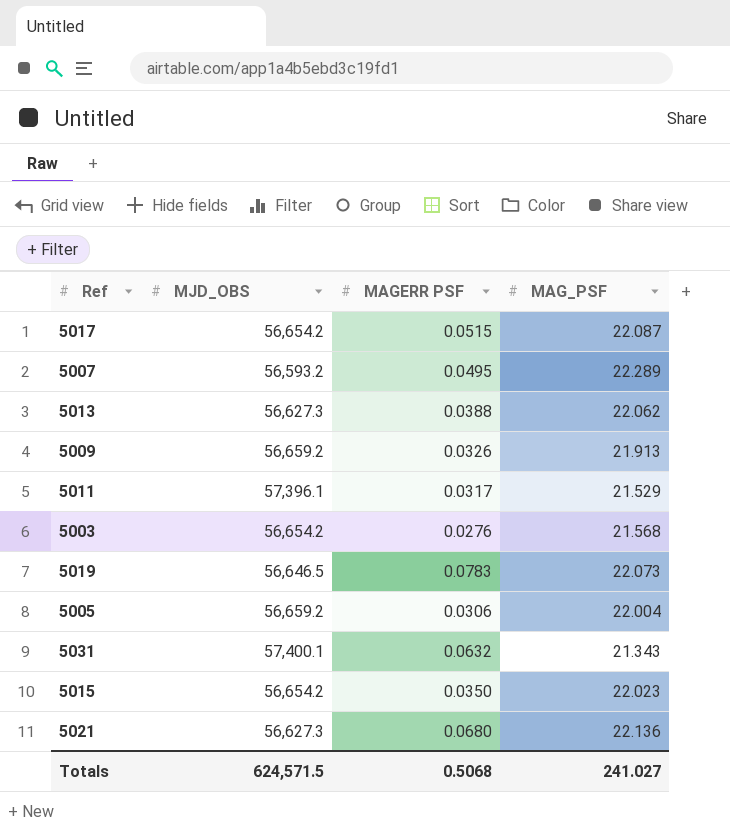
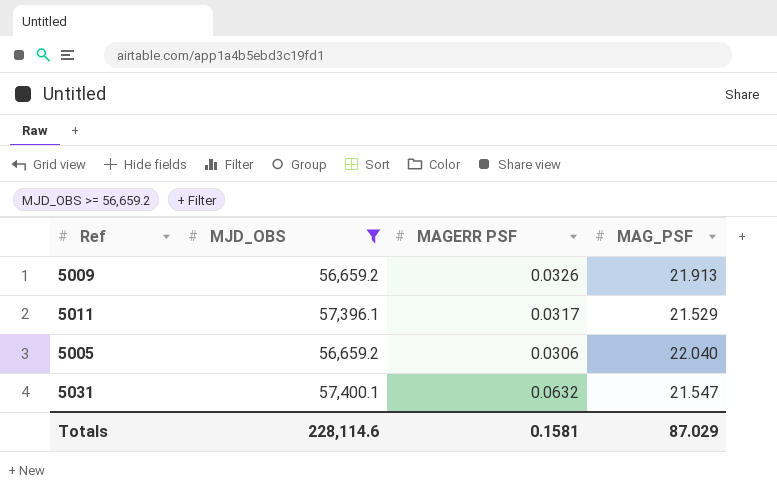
filter: none -> MJD_OBS >= 56,659.2
5005 | MAG_PSF: 22.004 -> 22.040
5031 | MAG_PSF: 21.343 -> 21.547
Totals | MJD_OBS: 624,571.5 -> 228,114.6
Totals | MAGERR PSF: 0.5068 -> 0.1581
Totals | MAG_PSF: 241.027 -> 87.029

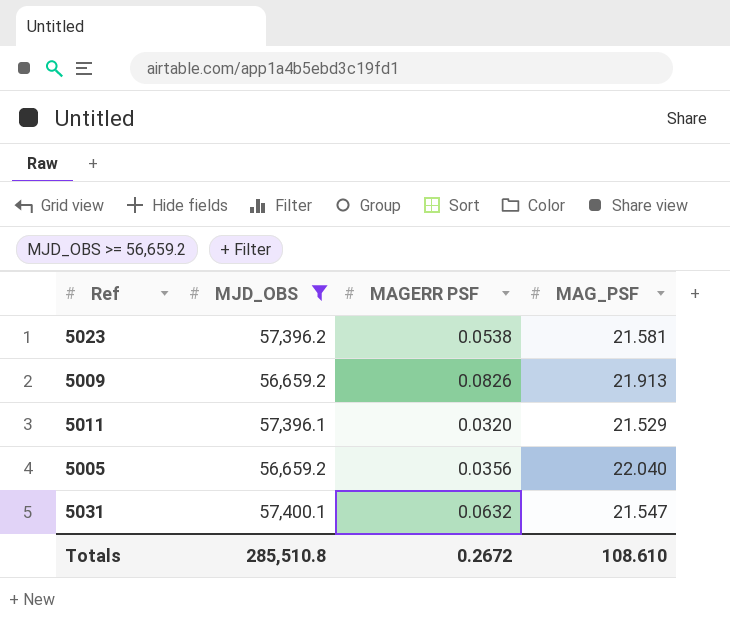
row 5023: none -> 57,396.2 | 0.0538 | 21.581
5009 | MAGERR PSF: 0.0326 -> 0.0826
5011 | MAGERR PSF: 0.0317 -> 0.0320
5005 | MAGERR PSF: 0.0306 -> 0.0356
Totals | MJD_OBS: 228,114.6 -> 285,510.8
Totals | MAGERR PSF: 0.1581 -> 0.2672
Totals | MAG_PSF: 87.029 -> 108.610

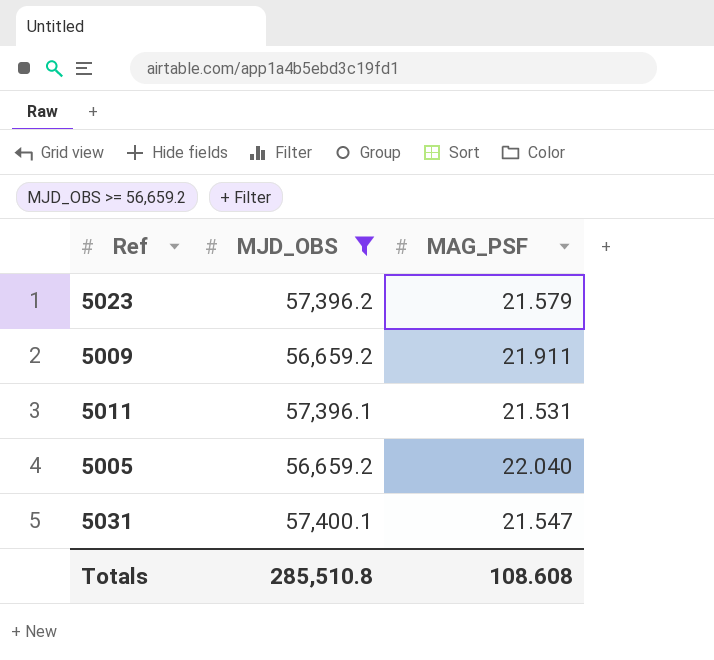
column MAGERR PSF | position: 3 -> none
5023 | MAG_PSF: 21.581 -> 21.579
5009 | MAG_PSF: 21.913 -> 21.911
5011 | MAG_PSF: 21.529 -> 21.531
Totals | MAG_PSF: 108.610 -> 108.608

